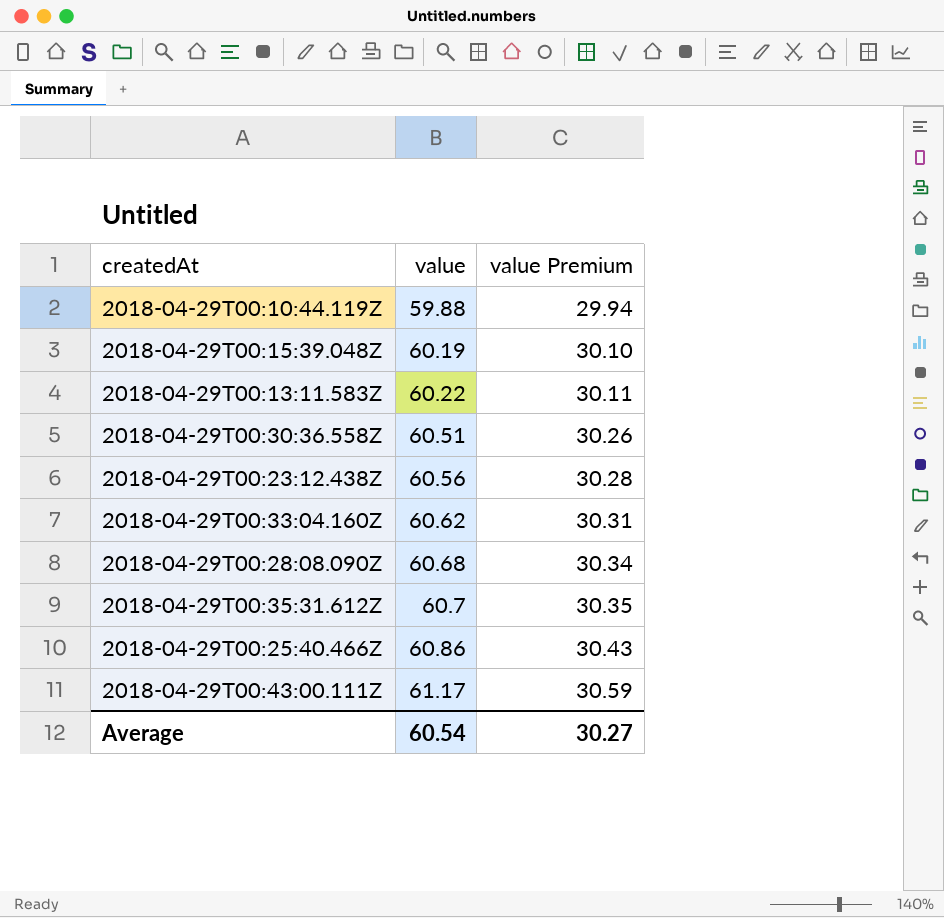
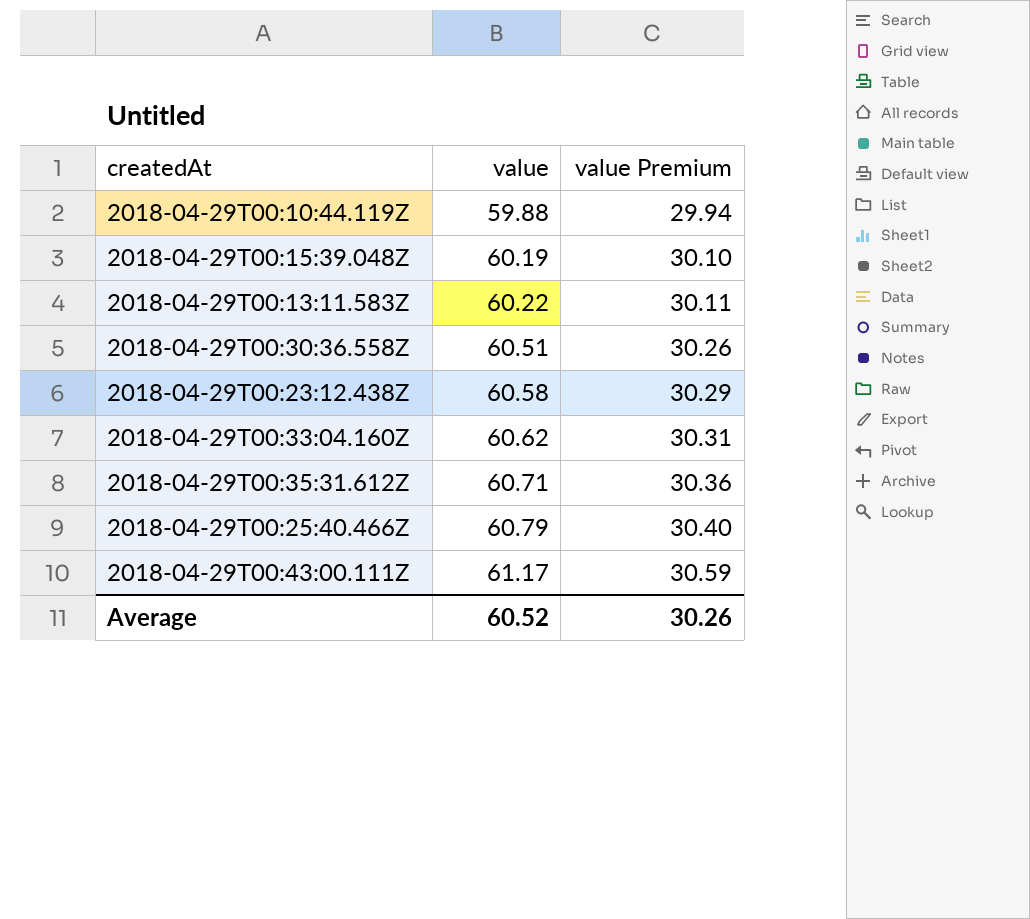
row 2018-04-29T00:28:08.090Z: 60.68 | 30.34 -> none
2018-04-29T00:23:12.438Z | value: 60.56 -> 60.58
2018-04-29T00:23:12.438Z | value Premium: 30.28 -> 30.29
2018-04-29T00:35:31.612Z | value: 60.7 -> 60.71
2018-04-29T00:35:31.612Z | value Premium: 30.35 -> 30.36
2018-04-29T00:25:40.466Z | value: 60.86 -> 60.79
2018-04-29T00:25:40.466Z | value Premium: 30.43 -> 30.40
Average | value: 60.54 -> 60.52
Average | value Premium: 30.27 -> 30.26

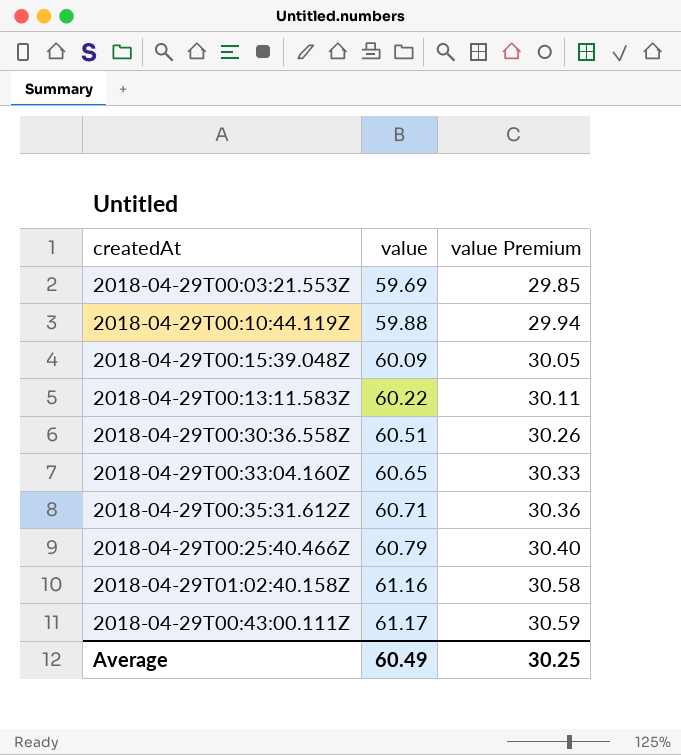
row 2018-04-29T00:23:12.438Z: 60.58 | 30.29 -> none
row 2018-04-29T00:03:21.553Z: none -> 59.69 | 29.85
2018-04-29T00:15:39.048Z | value: 60.19 -> 60.09
2018-04-29T00:15:39.048Z | value Premium: 30.10 -> 30.05
2018-04-29T00:33:04.160Z | value: 60.62 -> 60.65
2018-04-29T00:33:04.160Z | value Premium: 30.31 -> 30.33
row 2018-04-29T01:02:40.158Z: none -> 61.16 | 30.58
Average | value: 60.52 -> 60.49
Average | value Premium: 30.26 -> 30.25

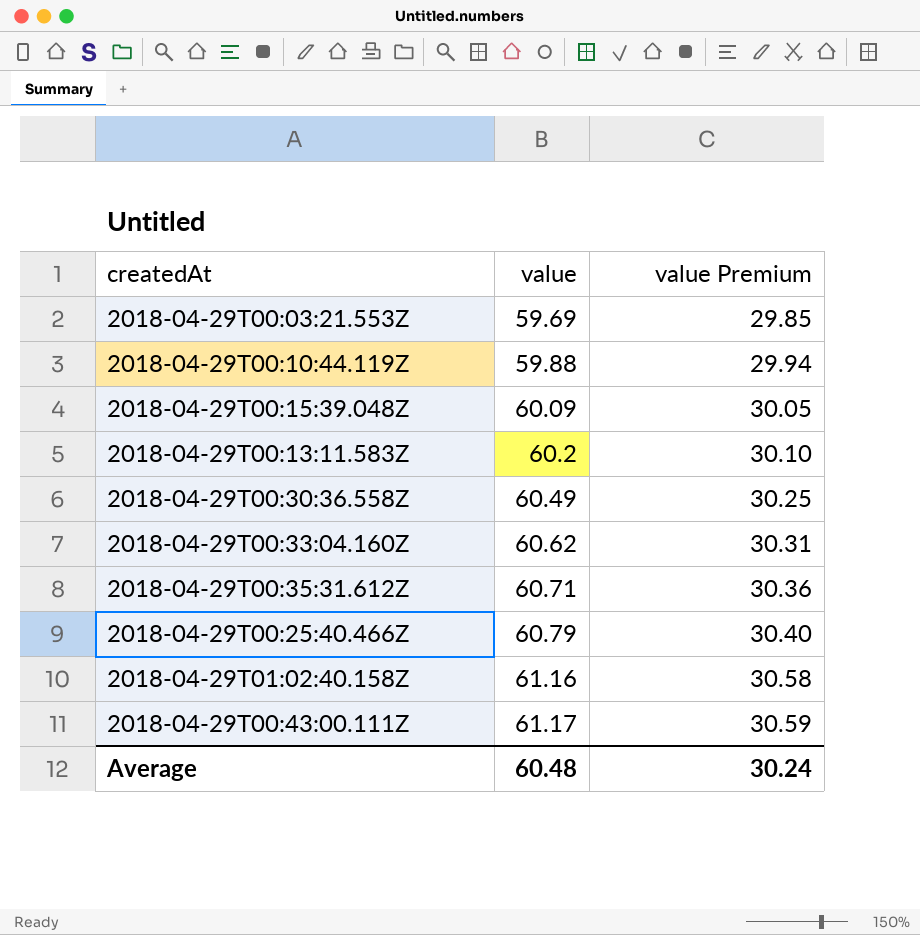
2018-04-29T00:13:11.583Z | value: 60.22 -> 60.2
2018-04-29T00:13:11.583Z | value Premium: 30.11 -> 30.10
2018-04-29T00:30:36.558Z | value: 60.51 -> 60.49
2018-04-29T00:30:36.558Z | value Premium: 30.26 -> 30.25
2018-04-29T00:33:04.160Z | value: 60.65 -> 60.62
2018-04-29T00:33:04.160Z | value Premium: 30.33 -> 30.31
Average | value: 60.49 -> 60.48
Average | value Premium: 30.25 -> 30.24

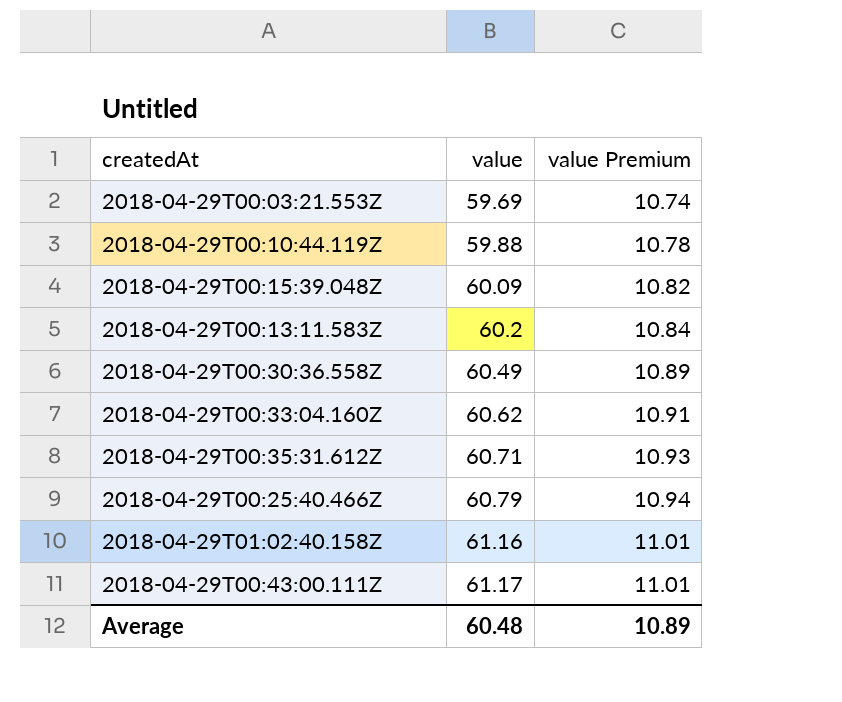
column value Premium | formula: [value] * 0.5 -> [value] * 0.18
Average | value Premium: 30.24 -> 10.89

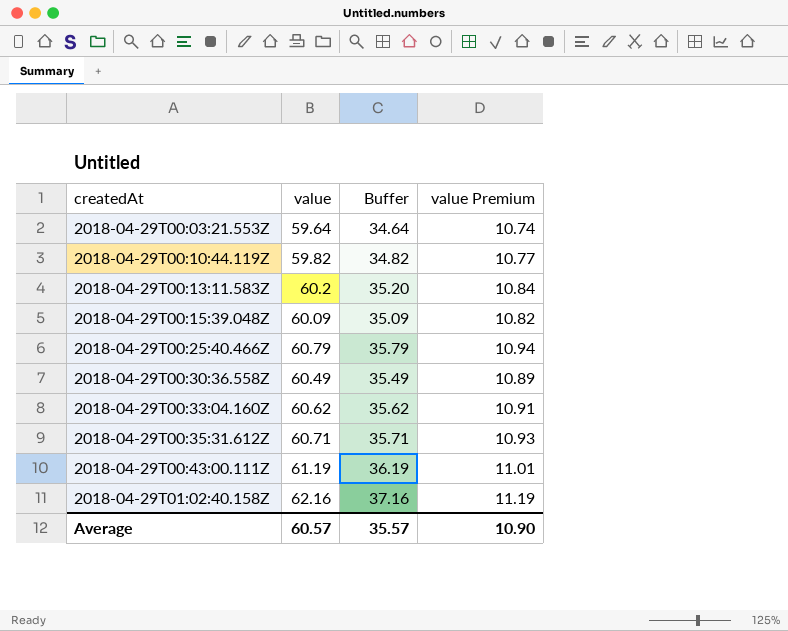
row order: value ascending -> createdAt ascending
column Buffer | formula: none -> [value] - 25
2018-04-29T00:03:21.553Z | value: 59.69 -> 59.64
2018-04-29T00:10:44.119Z | value: 59.88 -> 59.82
2018-04-29T00:10:44.119Z | value Premium: 10.78 -> 10.77
2018-04-29T00:43:00.111Z | value: 61.17 -> 61.19
2018-04-29T01:02:40.158Z | value: 61.16 -> 62.16
2018-04-29T01:02:40.158Z | value Premium: 11.01 -> 11.19
Average | value: 60.48 -> 60.57
Average | value Premium: 10.89 -> 10.90

